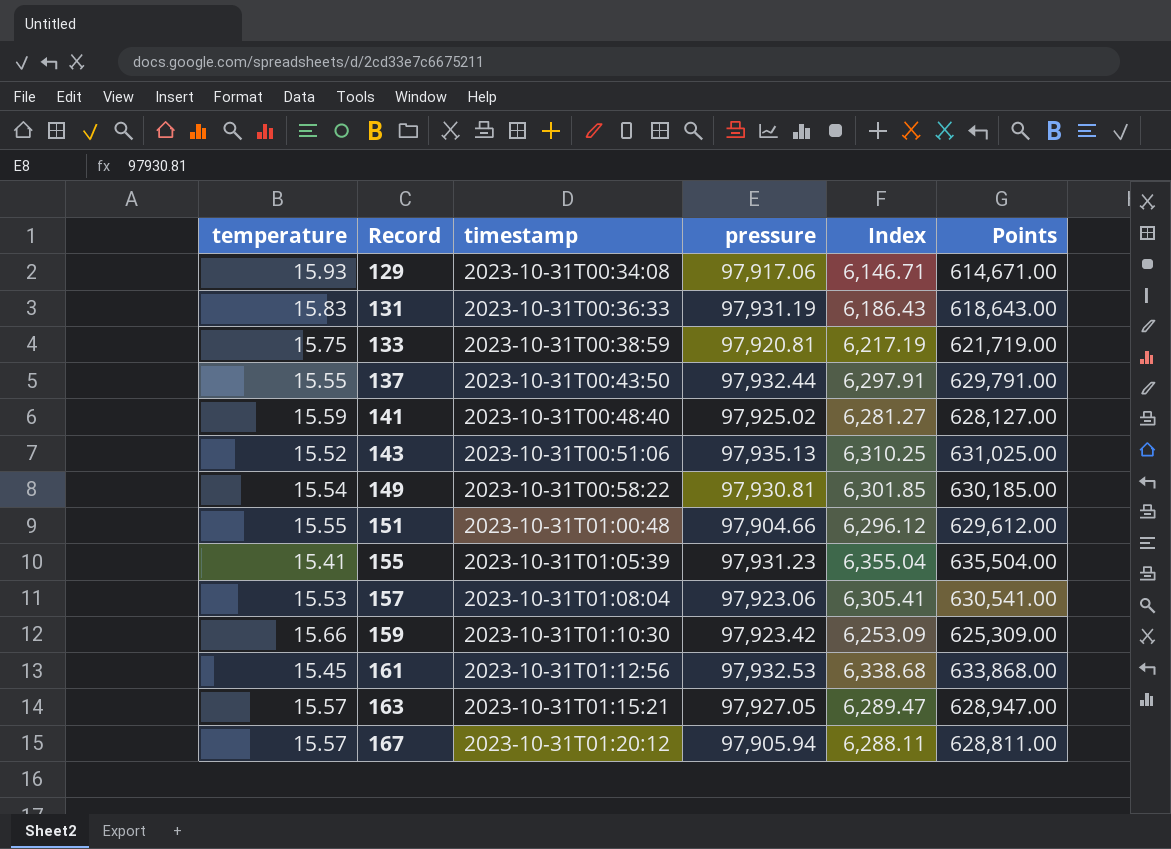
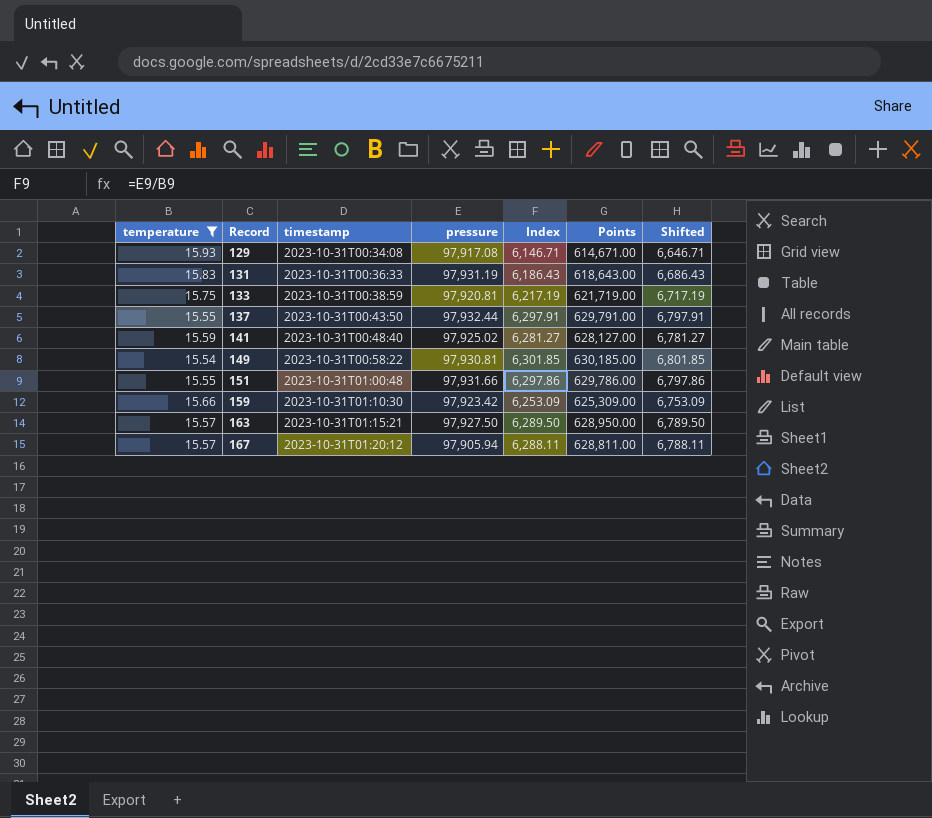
filter: none -> temperature >= 15.54
column Shifted | formula: none -> [Index] + 500
129 | pressure: 97,917.06 -> 97,917.08
151 | pressure: 97,904.66 -> 97,931.66
151 | Index: 6,296.12 -> 6,297.86
151 | Points: 629,612.00 -> 629,786.00
163 | pressure: 97,927.05 -> 97,927.50
163 | Index: 6,289.47 -> 6,289.50
163 | Points: 628,947.00 -> 628,950.00

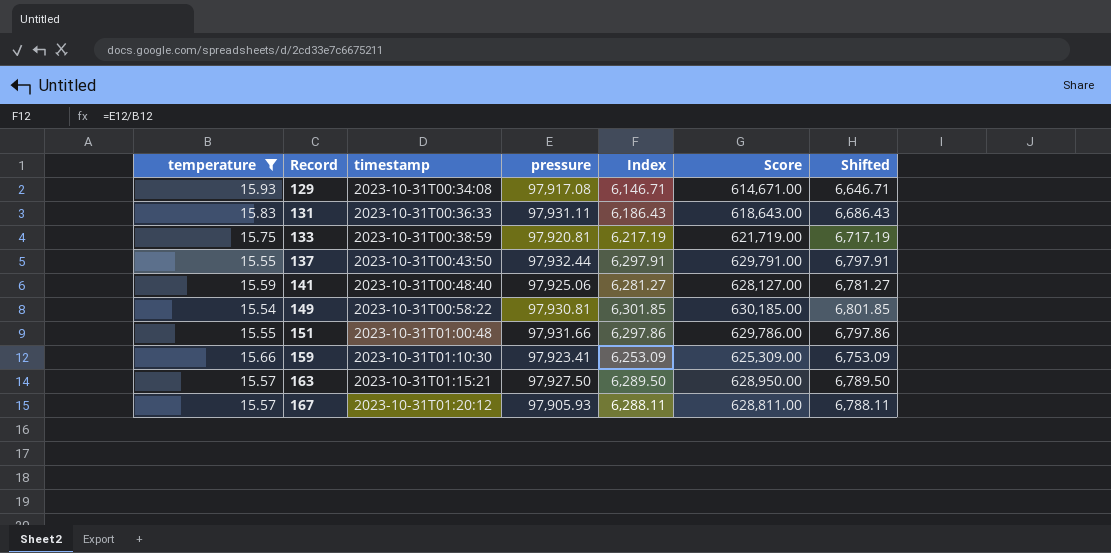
column name: Points -> Score
131 | pressure: 97,931.19 -> 97,931.11
141 | pressure: 97,925.02 -> 97,925.06
159 | pressure: 97,923.42 -> 97,923.41
167 | pressure: 97,905.94 -> 97,905.93

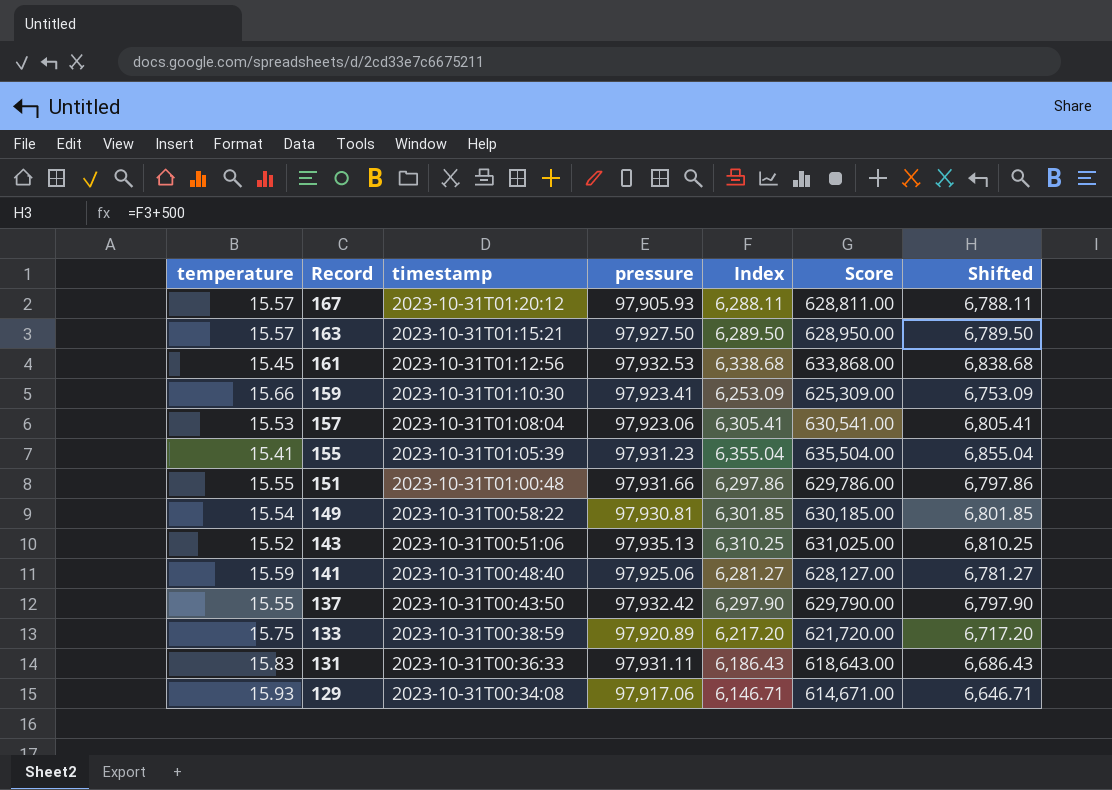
filter: temperature >= 15.54 -> none
row order: Record ascending -> Record descending
137 | pressure: 97,932.44 -> 97,932.42
137 | Index: 6,297.91 -> 6,297.90
137 | Score: 629,791.00 -> 629,790.00
137 | Shifted: 6,797.91 -> 6,797.90
133 | pressure: 97,920.81 -> 97,920.89
133 | Index: 6,217.19 -> 6,217.20
133 | Score: 621,719.00 -> 621,720.00
133 | Shifted: 6,717.19 -> 6,717.20
129 | pressure: 97,917.08 -> 97,917.06

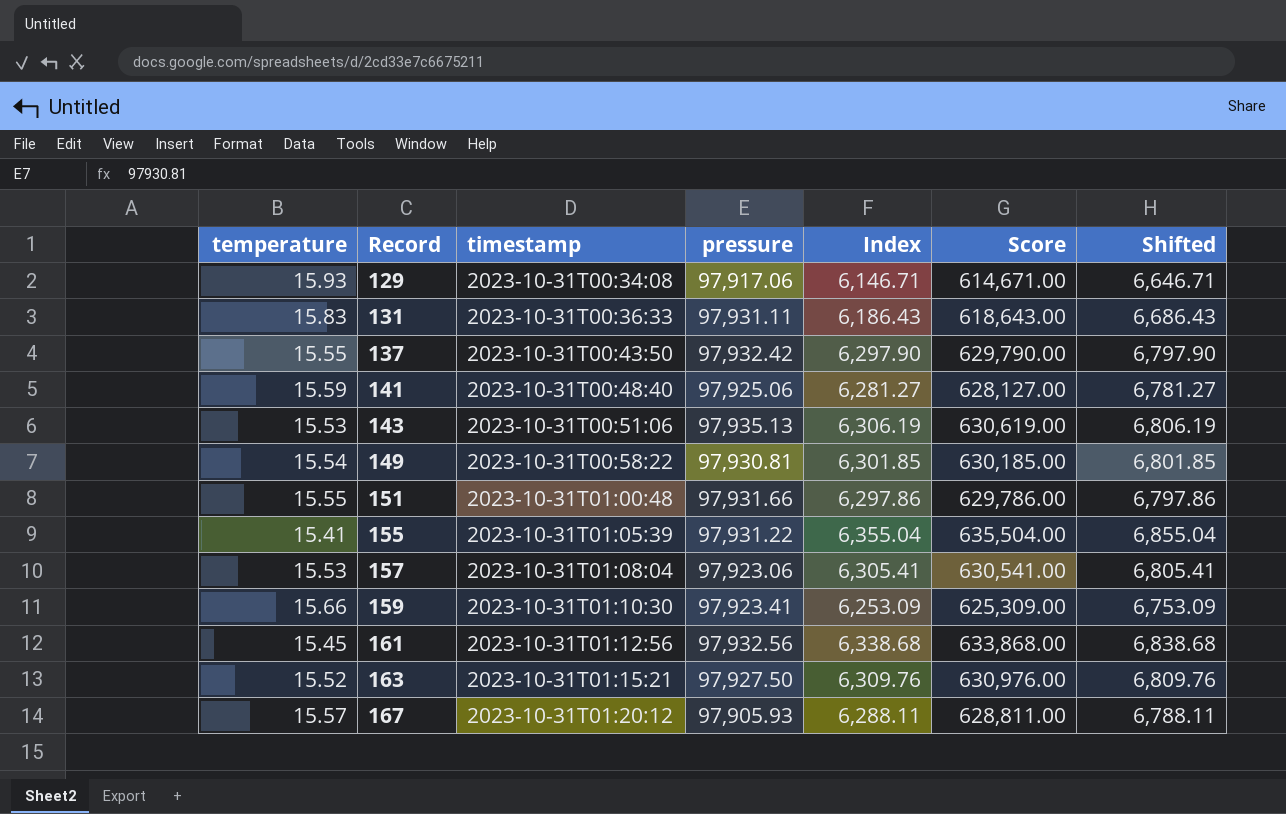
row order: Record descending -> Record ascending
row 133: 15.75 | 2023-10-31T00:38:59 | 97,920.89 | 6,217.20 | 621,720.00 | 6,717.20 -> none
143 | temperature: 15.52 -> 15.53
143 | Index: 6,310.25 -> 6,306.19
143 | Score: 631,025.00 -> 630,619.00
143 | Shifted: 6,810.25 -> 6,806.19
155 | pressure: 97,931.23 -> 97,931.22
161 | pressure: 97,932.53 -> 97,932.56
163 | temperature: 15.57 -> 15.52
163 | Index: 6,289.50 -> 6,309.76
163 | Score: 628,950.00 -> 630,976.00
163 | Shifted: 6,789.50 -> 6,809.76

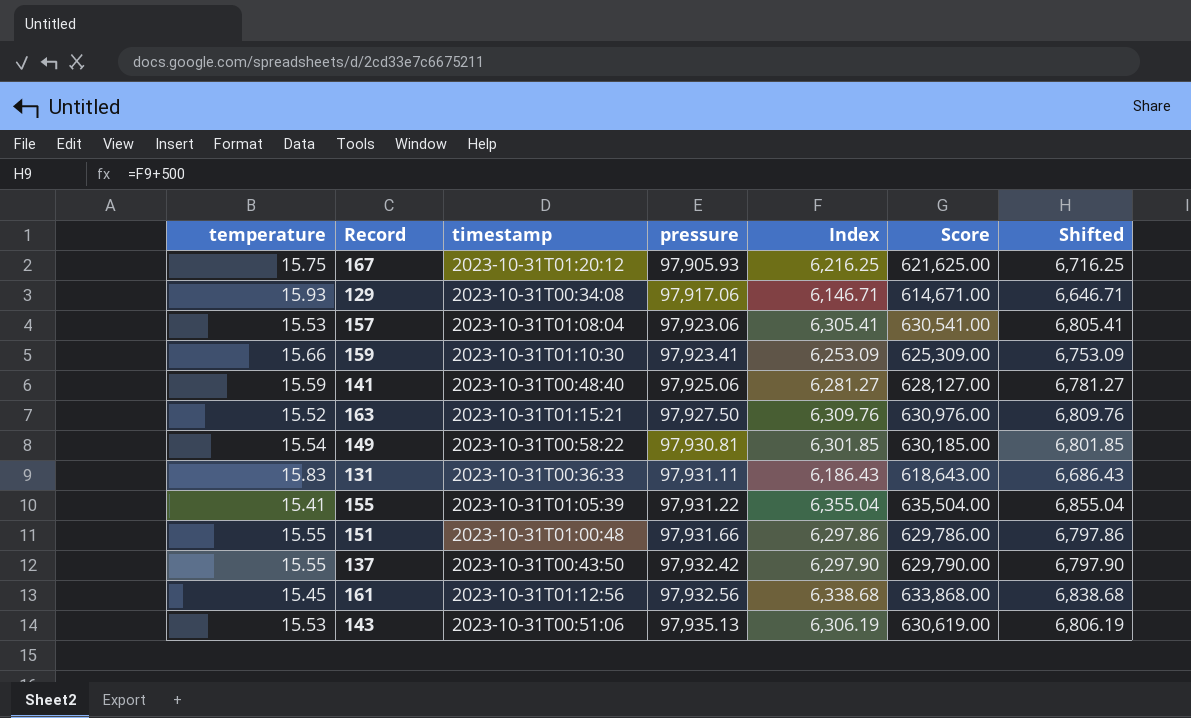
row order: Record ascending -> pressure ascending
167 | temperature: 15.57 -> 15.75
167 | Index: 6,288.11 -> 6,216.25
167 | Score: 628,811.00 -> 621,625.00
167 | Shifted: 6,788.11 -> 6,716.25

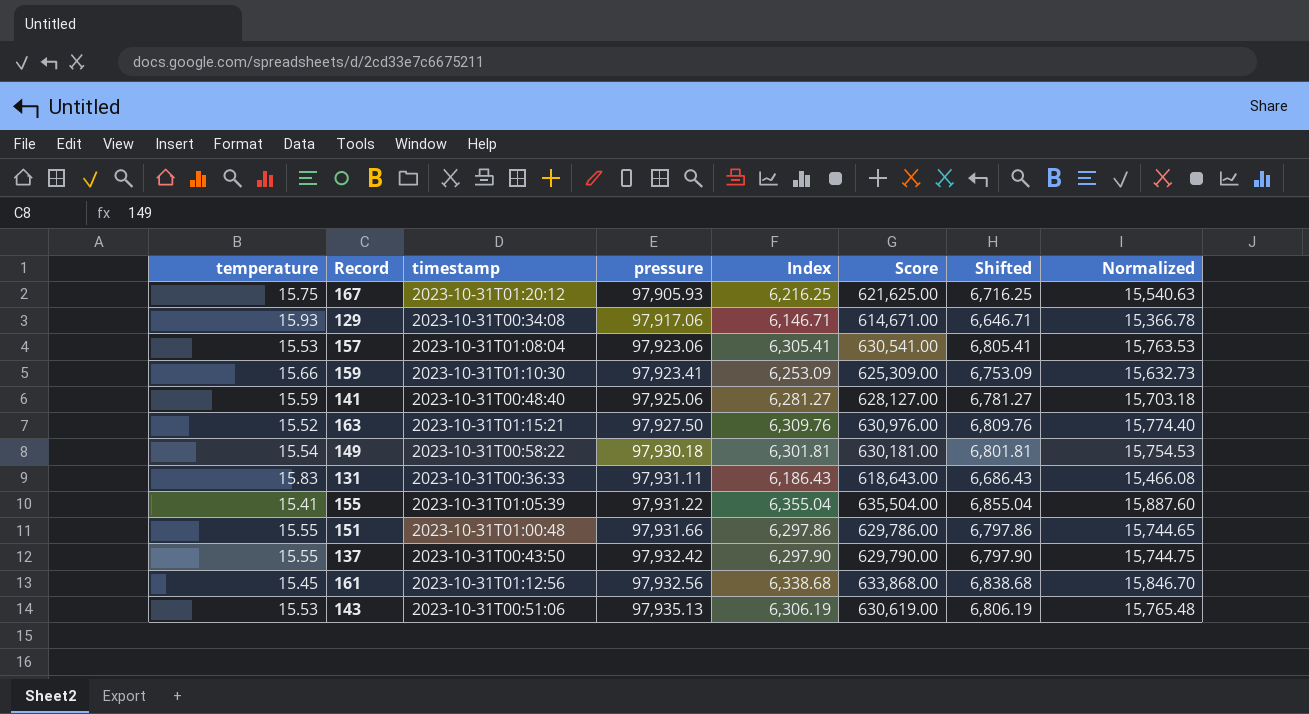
column Normalized | formula: none -> [Index] * 2.5
149 | pressure: 97,930.81 -> 97,930.18
149 | Index: 6,301.85 -> 6,301.81
149 | Score: 630,185.00 -> 630,181.00
149 | Shifted: 6,801.85 -> 6,801.81

